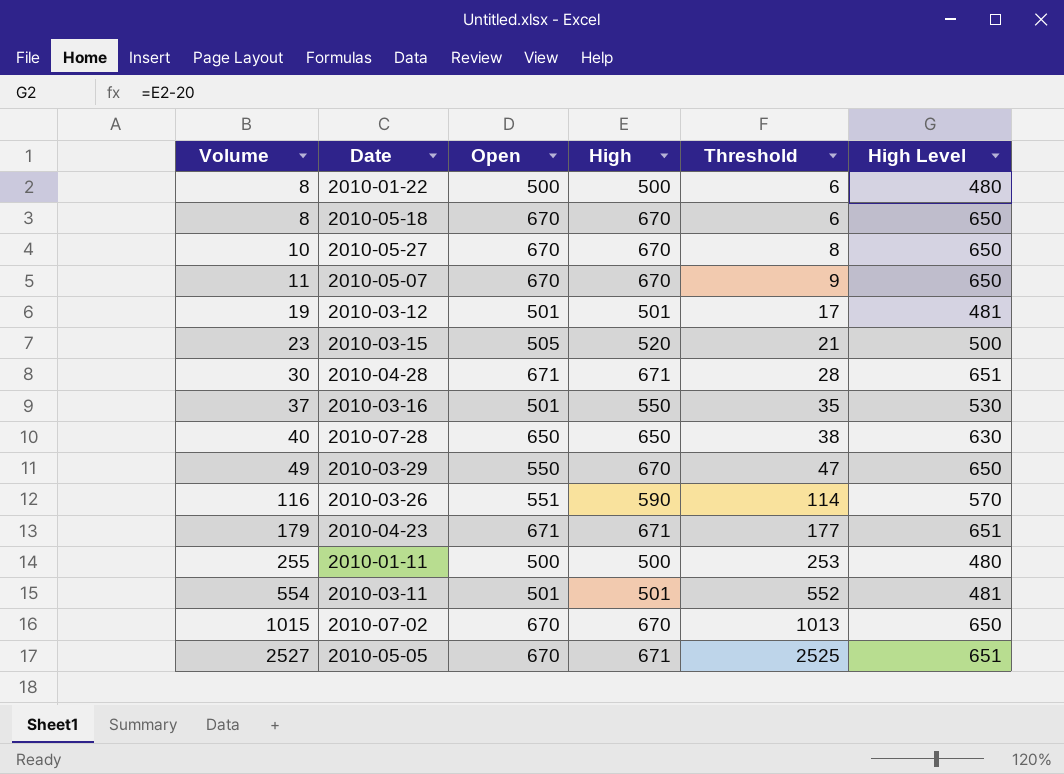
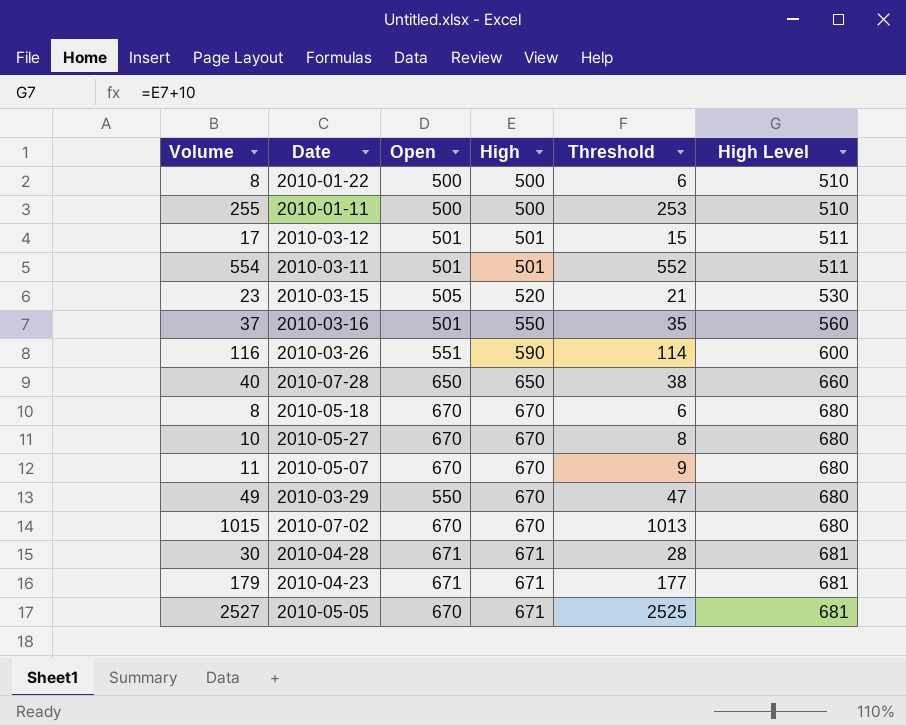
row order: Volume ascending -> High ascending
column High Level | formula: [High] - 20 -> [High] + 10
2010-03-12 | Volume: 19 -> 17
2010-03-12 | Threshold: 17 -> 15

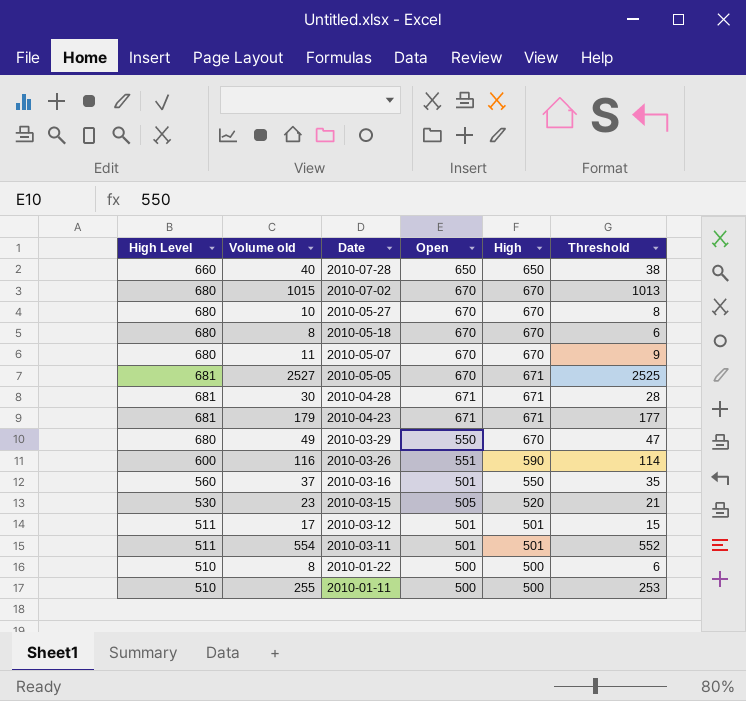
row order: High ascending -> Date descending
column High Level | position: 6 -> 1
column name: Volume -> Volume old

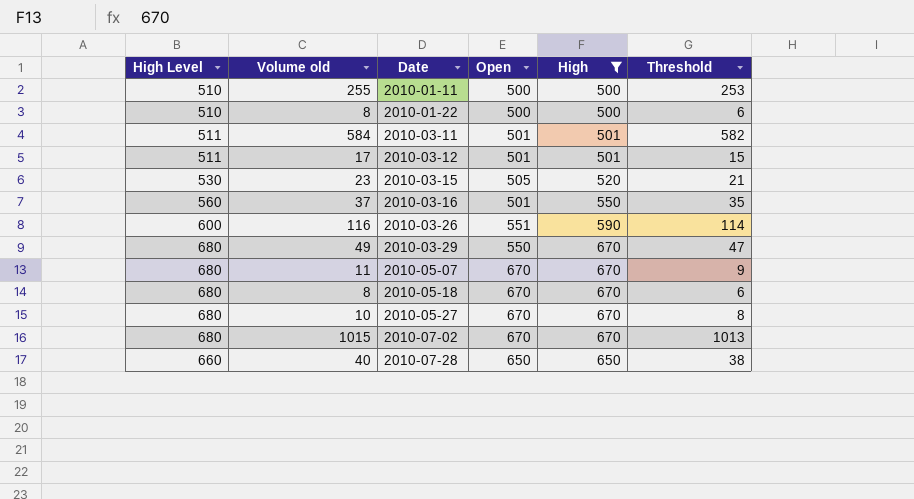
filter: none -> High != 671
row order: Date descending -> Date ascending
2010-03-11 | Volume old: 554 -> 584
2010-03-11 | Threshold: 552 -> 582

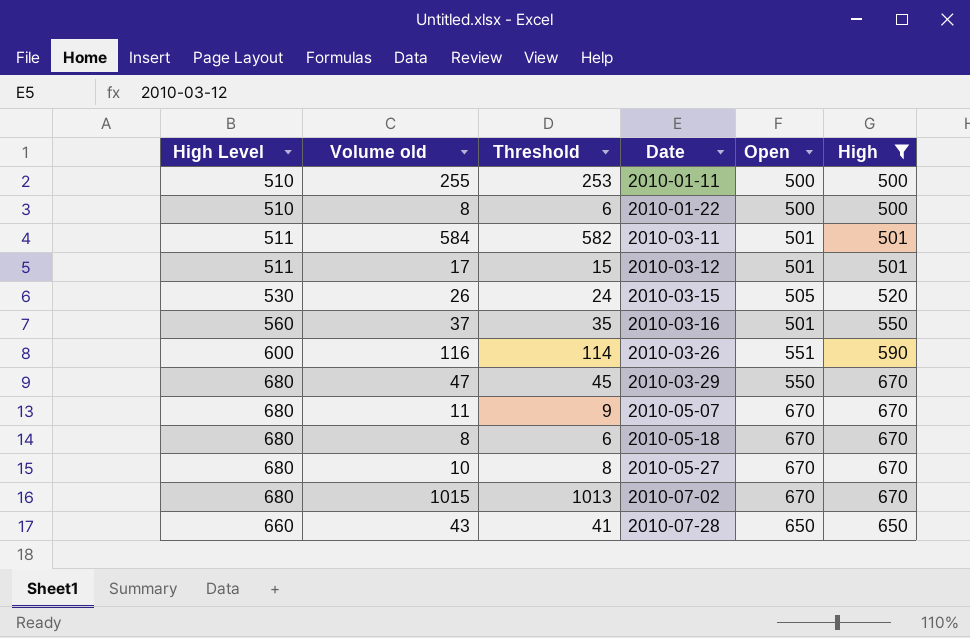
column Threshold | position: 6 -> 3
2010-03-15 | Volume old: 23 -> 26
2010-03-15 | Threshold: 21 -> 24
2010-03-29 | Volume old: 49 -> 47
2010-03-29 | Threshold: 47 -> 45
2010-07-28 | Volume old: 40 -> 43
2010-07-28 | Threshold: 38 -> 41

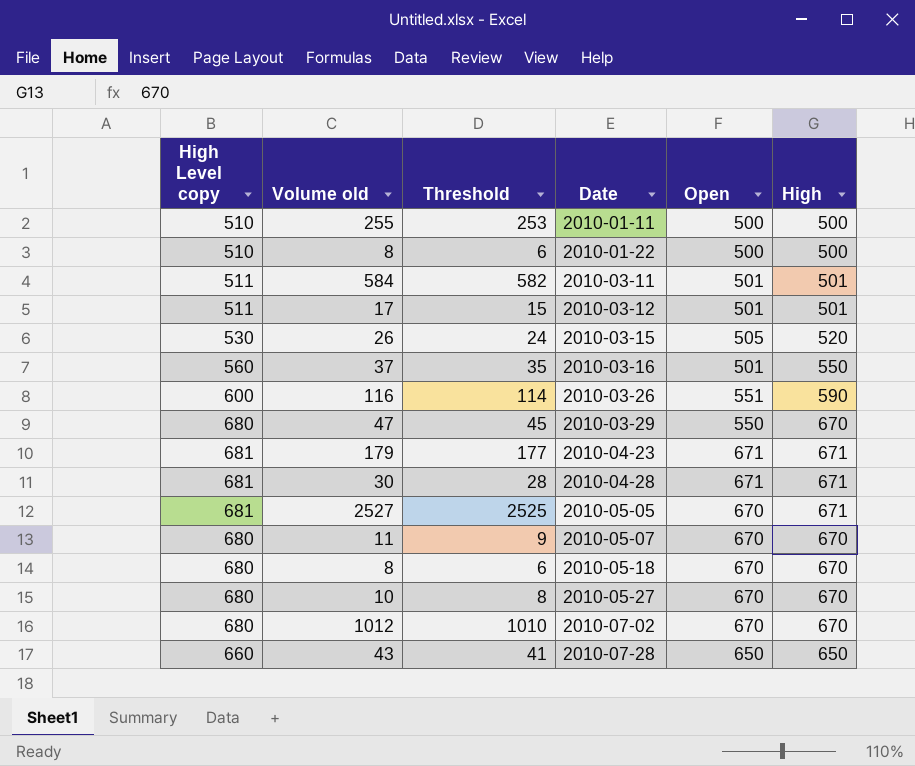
filter: High != 671 -> none
column name: High Level -> High Level copy
2010-07-02 | Volume old: 1015 -> 1012
2010-07-02 | Threshold: 1013 -> 1010

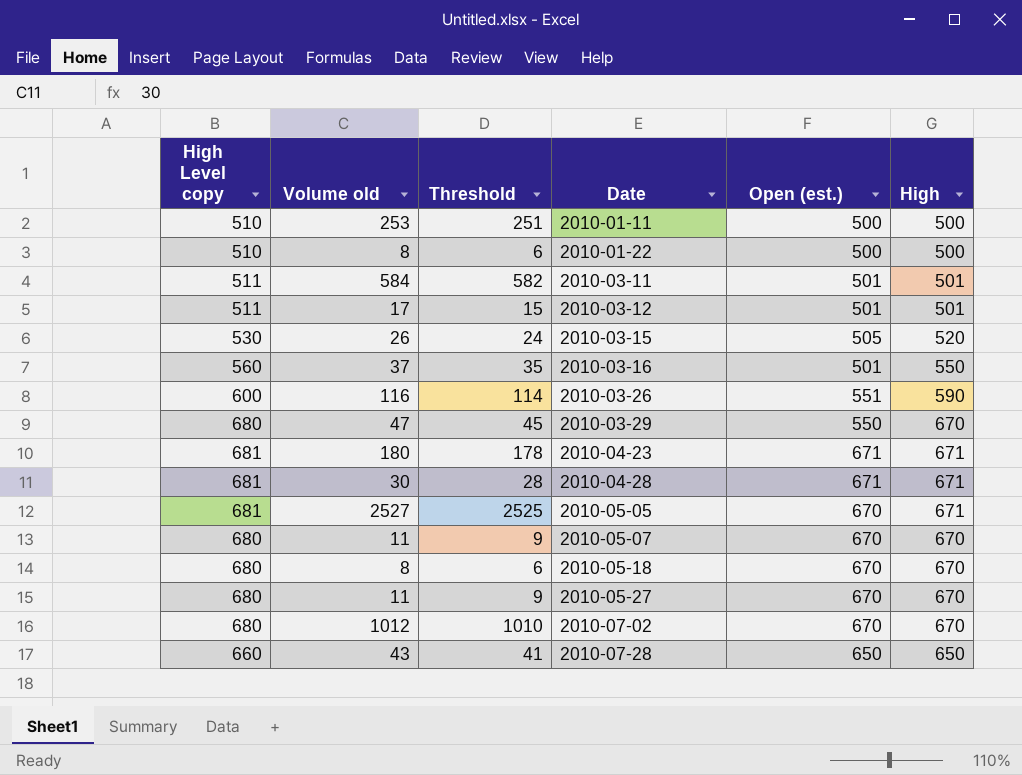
column name: Open -> Open (est.)
2010-01-11 | Volume old: 255 -> 253
2010-01-11 | Threshold: 253 -> 251
2010-04-23 | Volume old: 179 -> 180
2010-04-23 | Threshold: 177 -> 178
2010-05-27 | Volume old: 10 -> 11
2010-05-27 | Threshold: 8 -> 9

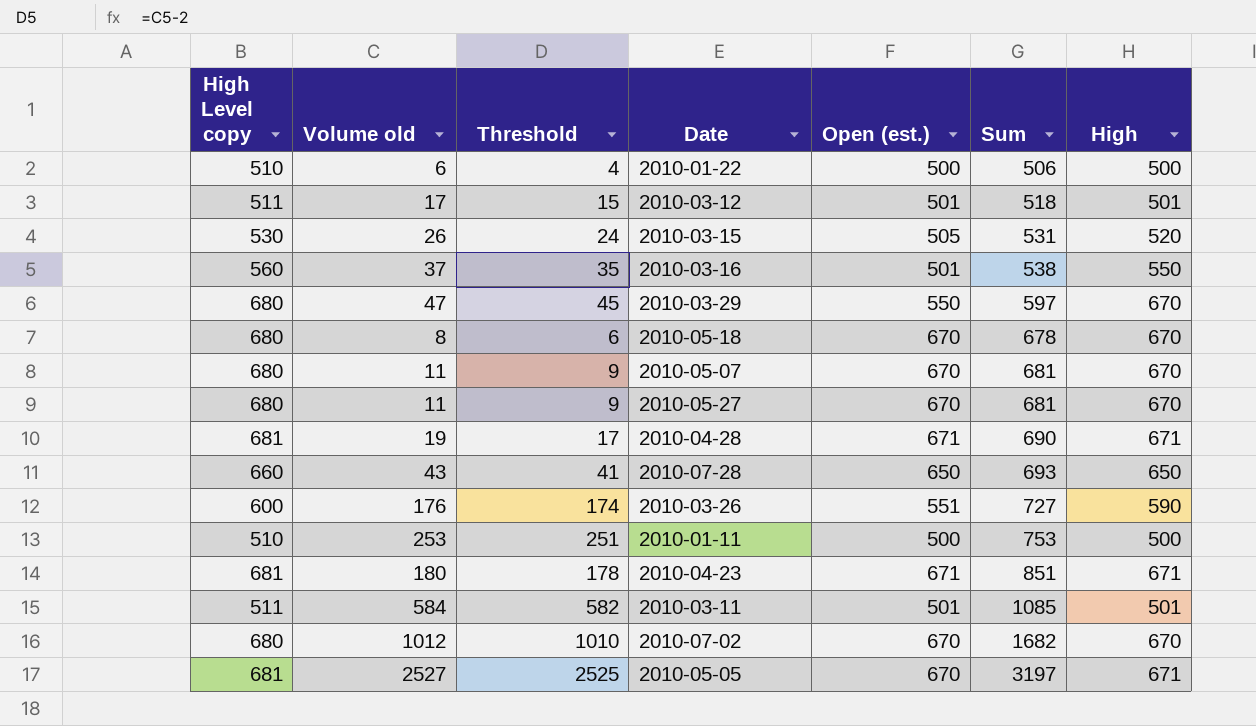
row order: Date ascending -> Sum ascending
column Sum | formula: none -> [Volume old] + [Open (est.)]
2010-01-22 | Volume old: 8 -> 6
2010-01-22 | Threshold: 6 -> 4
2010-04-28 | Volume old: 30 -> 19
2010-04-28 | Threshold: 28 -> 17
2010-03-26 | Volume old: 116 -> 176
2010-03-26 | Threshold: 114 -> 174

